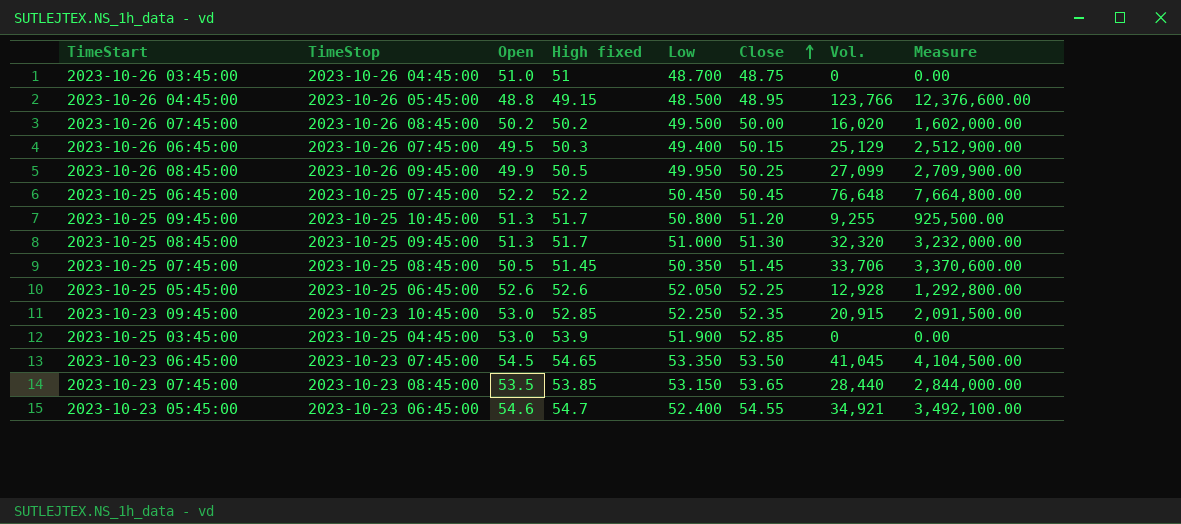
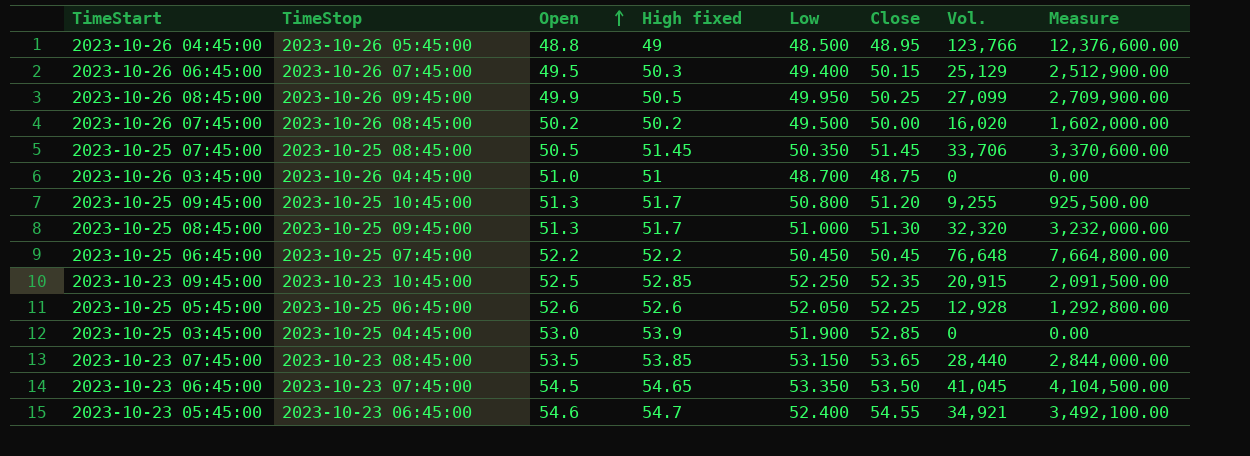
row order: Close ascending -> Open ascending
2023-10-26 04:45:00 | High fixed: 49.15 -> 49
2023-10-23 09:45:00 | Open: 53.0 -> 52.5

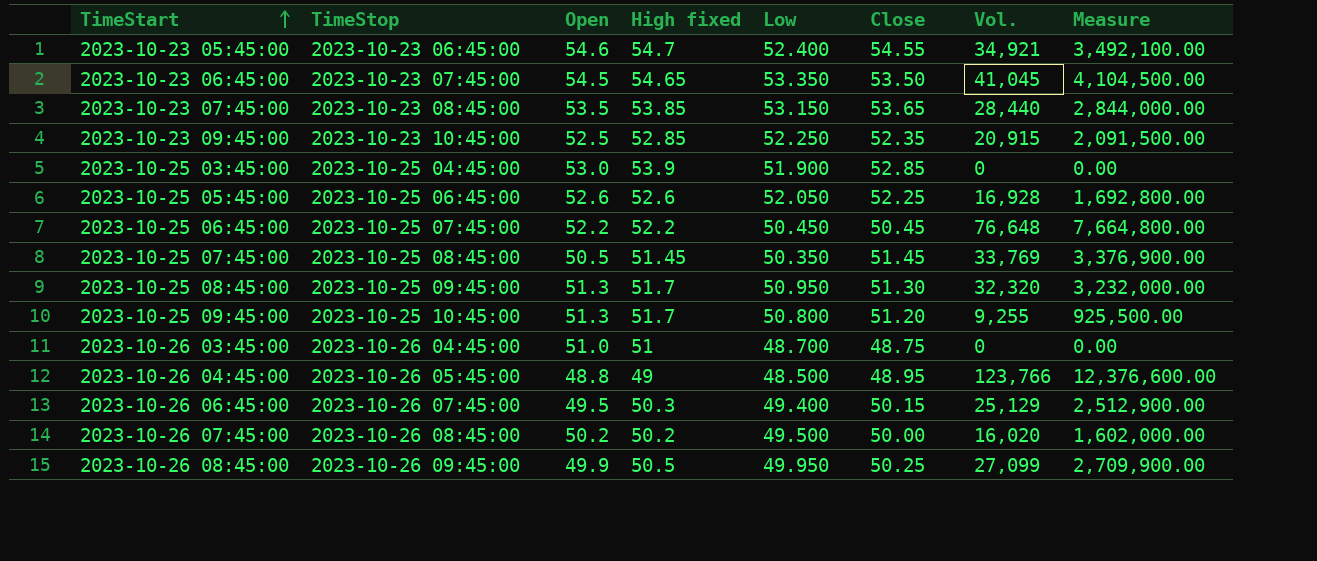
row order: Open ascending -> TimeStart ascending
2023-10-25 05:45:00 | Vol.: 12,928 -> 16,928
2023-10-25 05:45:00 | Measure: 1,292,800.00 -> 1,692,800.00
2023-10-25 07:45:00 | Vol.: 33,706 -> 33,769
2023-10-25 07:45:00 | Measure: 3,370,600.00 -> 3,376,900.00
2023-10-25 08:45:00 | Low: 51.000 -> 50.950

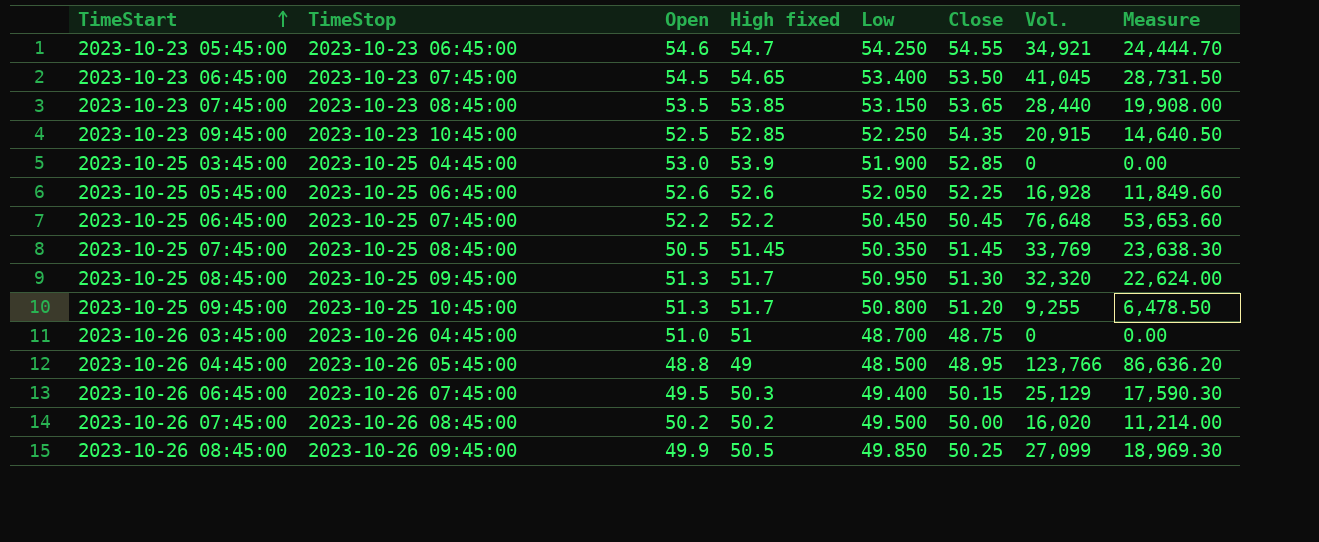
column Measure | formula: [Vol.] * 100 -> [Vol.] * 0.7
2023-10-23 05:45:00 | Low: 52.400 -> 54.250
2023-10-23 06:45:00 | Low: 53.350 -> 53.400
2023-10-23 09:45:00 | Close: 52.35 -> 54.35
2023-10-26 08:45:00 | Low: 49.950 -> 49.850

